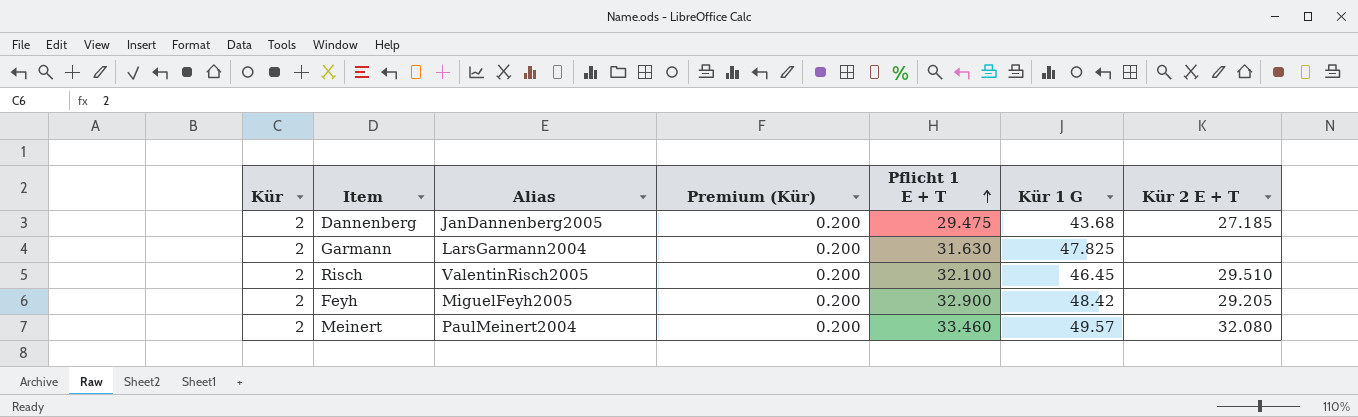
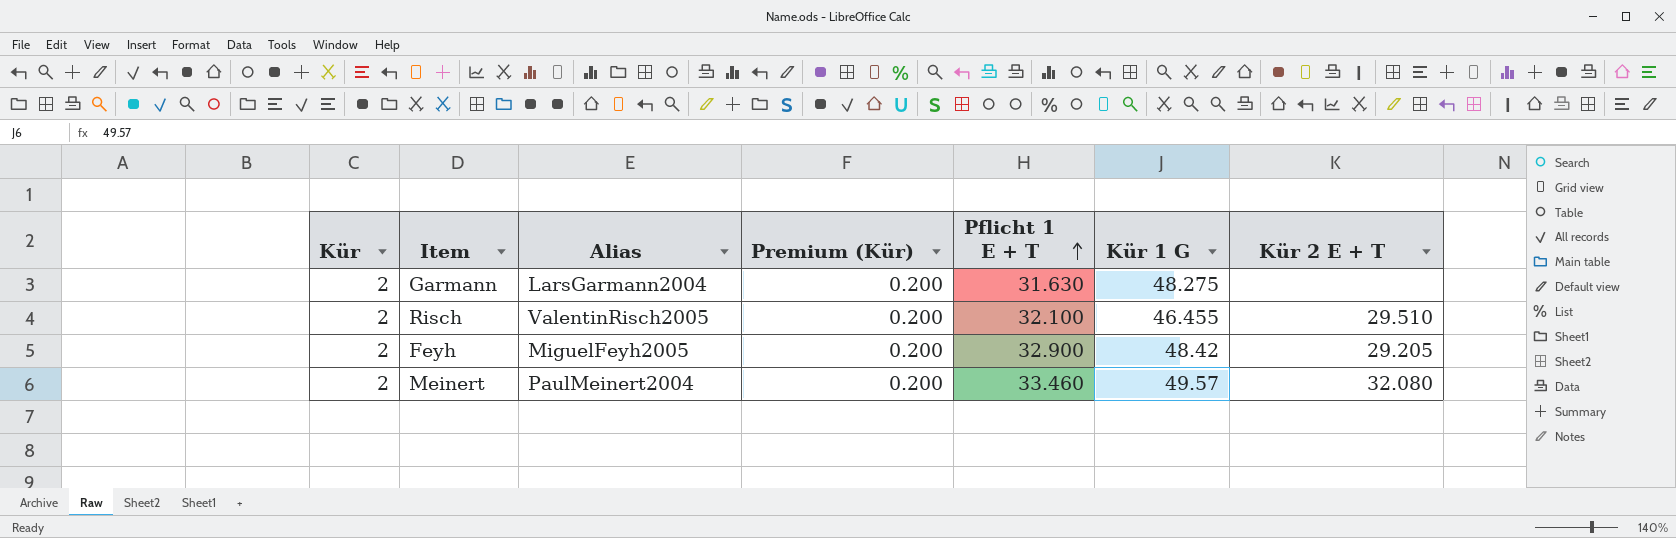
row Dannenberg: 2 | JanDannenberg2005 | 0.200 | 29.475 | 43.68 | 27.185 -> none
Garmann | Kür 1 G: 47.825 -> 48.275
Risch | Kür 1 G: 46.45 -> 46.455

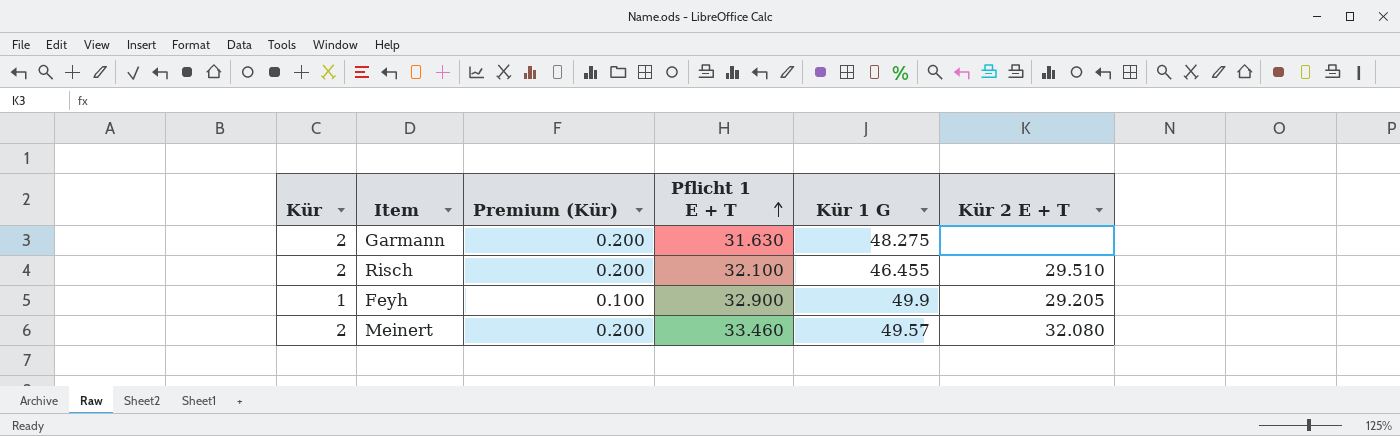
column Alias | position: 3 -> none
Feyh | Kür: 2 -> 1
Feyh | Premium (Kür): 0.200 -> 0.100
Feyh | Kür 1 G: 48.42 -> 49.9

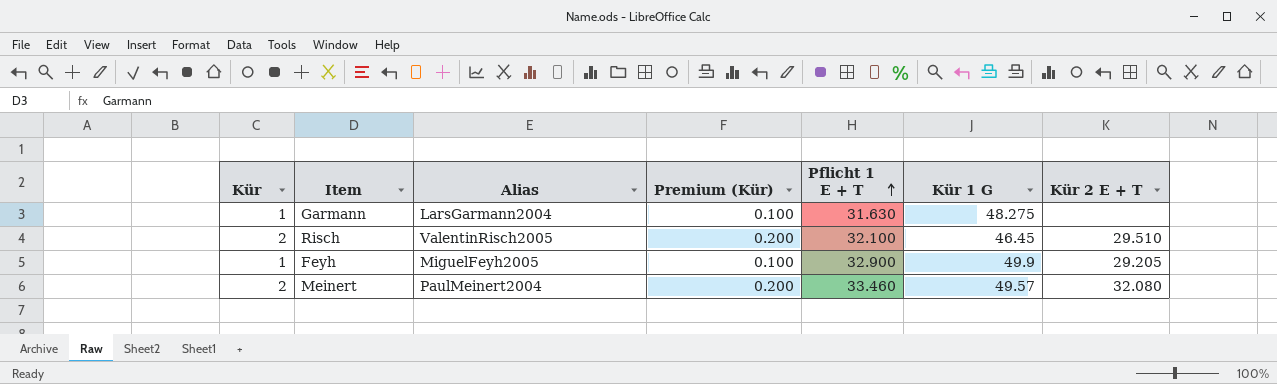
column Alias | position: none -> 3
Garmann | Kür: 2 -> 1
Garmann | Premium (Kür): 0.200 -> 0.100
Risch | Kür 1 G: 46.455 -> 46.45

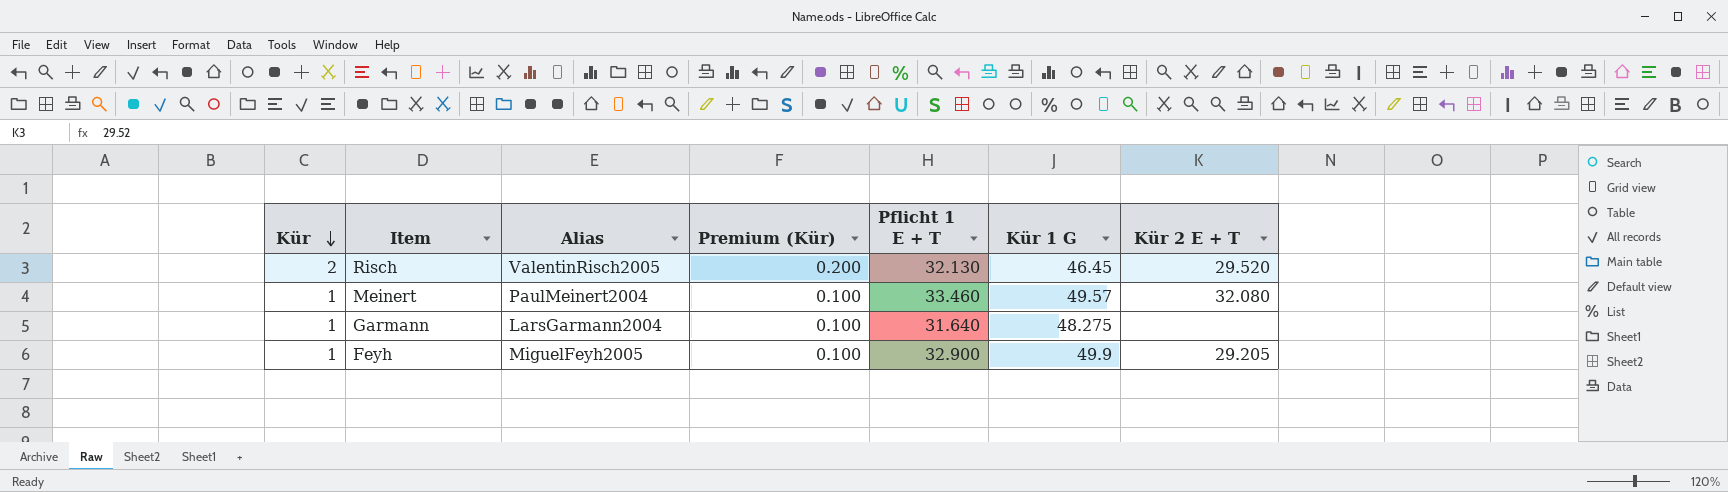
row order: Pflicht 1 E + T ascending -> Kür descending
Risch | Pflicht 1 E + T: 32.100 -> 32.130
Risch | Kür 2 E + T: 29.510 -> 29.520
Meinert | Kür: 2 -> 1
Meinert | Premium (Kür): 0.200 -> 0.100
Garmann | Pflicht 1 E + T: 31.630 -> 31.640

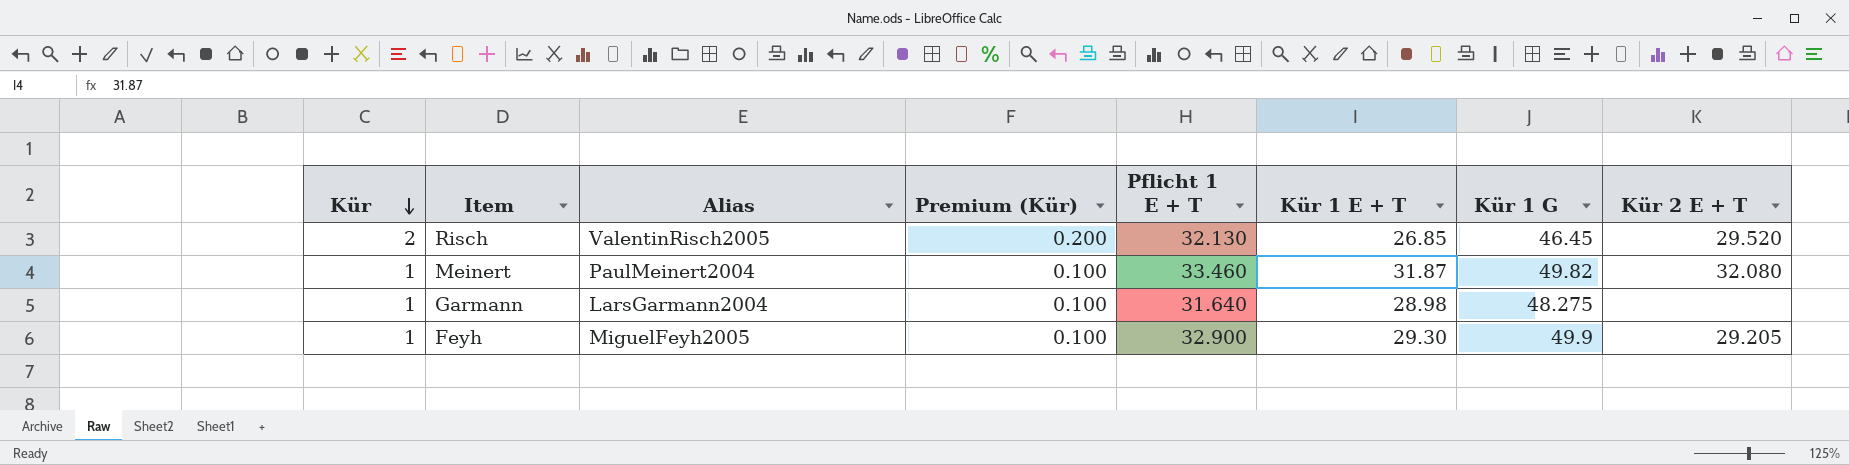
column Kür 1 E + T | position: none -> 6
Meinert | Kür 1 G: 49.57 -> 49.82

